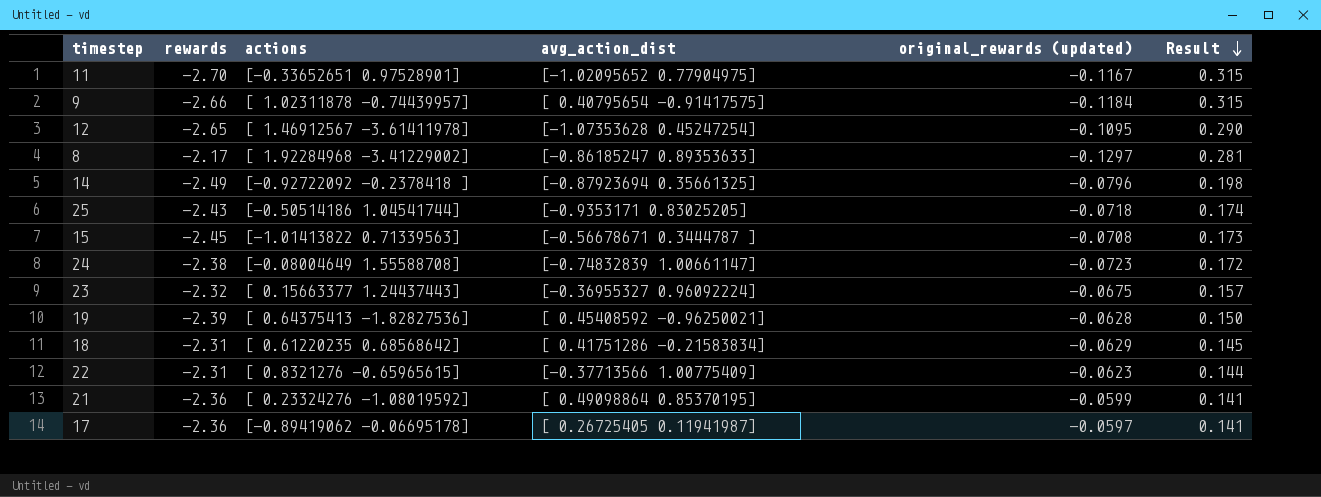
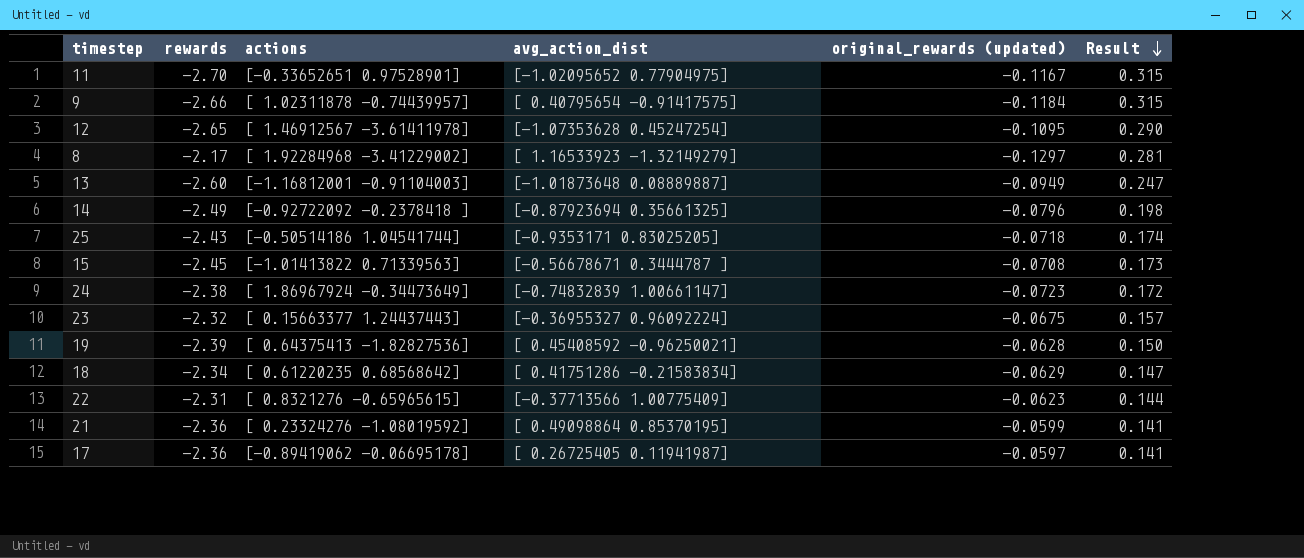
8 | avg_action_dist: [-0.86185247 0.89353633] -> [ 1.16533923 -1.32149279]
row 13: none -> -2.60 | [-1.16812001 -0.91104003] | [-1.01873648 0.08889887] | -0.0949 | 0.247
24 | actions: [-0.08004649 1.55588708] -> [ 1.86967924 -0.34473649]
18 | rewards: -2.31 -> -2.34
18 | Result: 0.145 -> 0.147

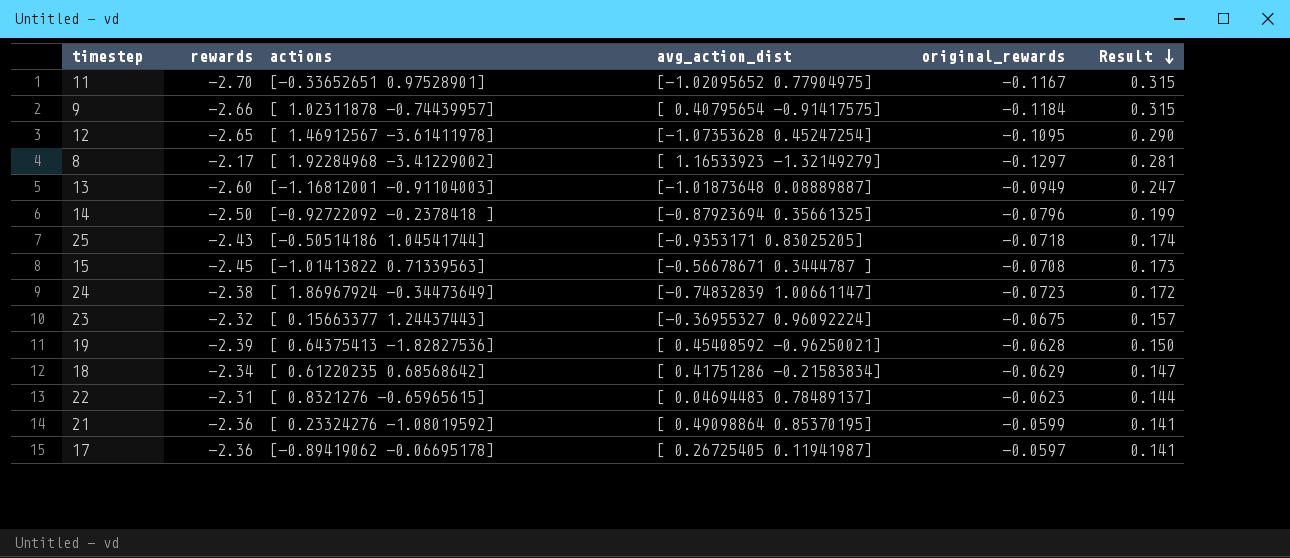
column name: original_rewards (updated) -> original_rewards
14 | rewards: -2.49 -> -2.50
14 | Result: 0.198 -> 0.199
22 | avg_action_dist: [-0.37713566 1.00775409] -> [ 0.04694483 0.78489137]

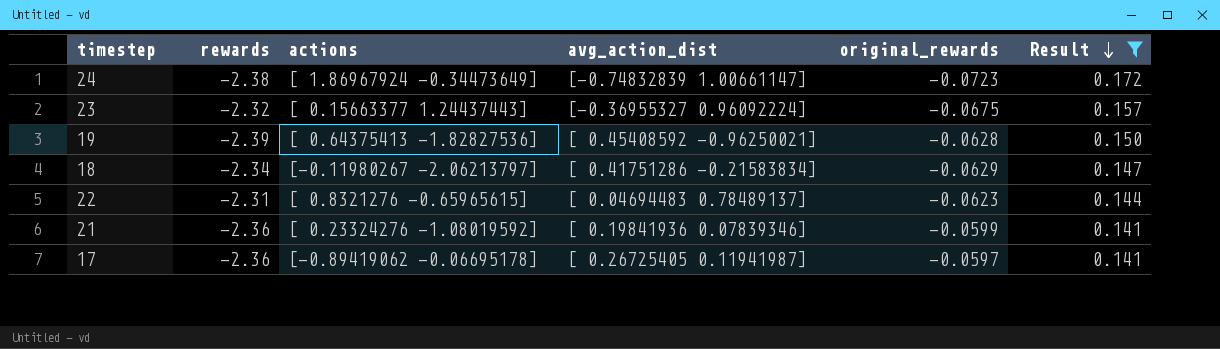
filter: none -> Result <= 0.172
18 | actions: [ 0.61220235 0.68568642] -> [-0.11980267 -2.06213797]
21 | avg_action_dist: [ 0.49098864 0.85370195] -> [ 0.19841936 0.07839346]

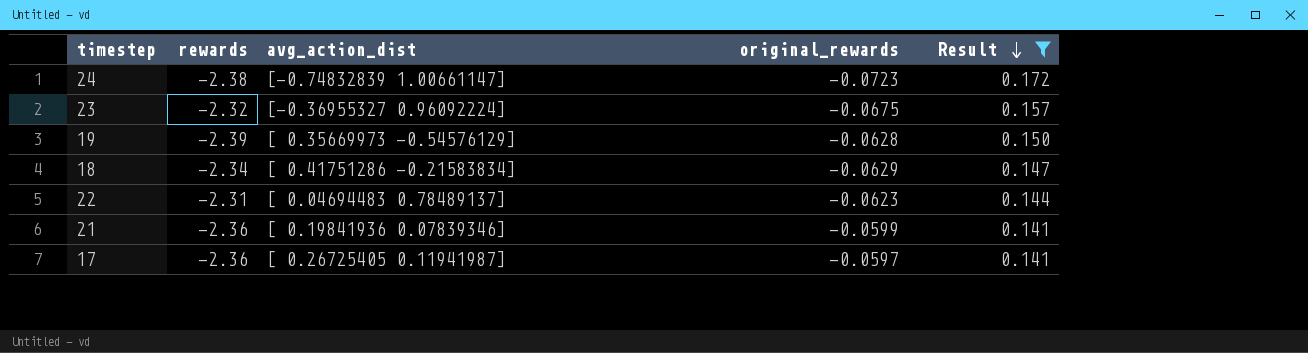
column actions | position: 3 -> none
19 | avg_action_dist: [ 0.45408592 -0.96250021] -> [ 0.35669973 -0.54576129]

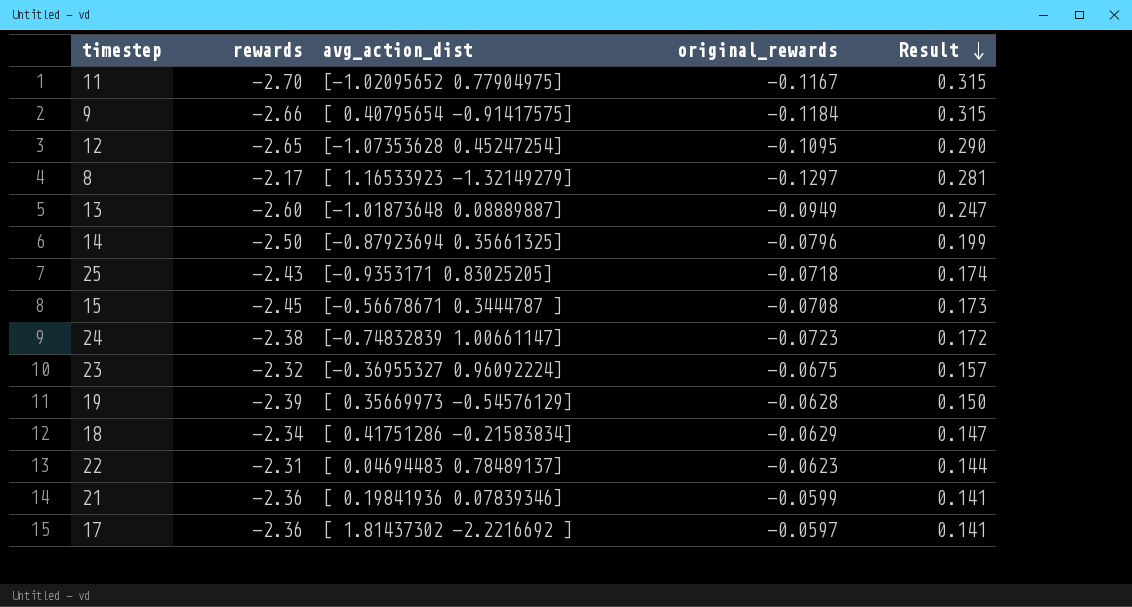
filter: Result <= 0.172 -> none
17 | avg_action_dist: [ 0.26725405 0.11941987] -> [ 1.81437302 -2.2216692 ]

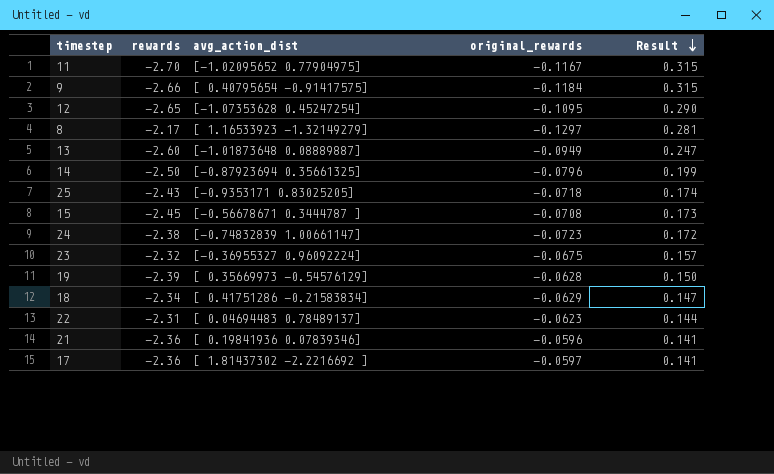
21 | original_rewards: -0.0599 -> -0.0596

